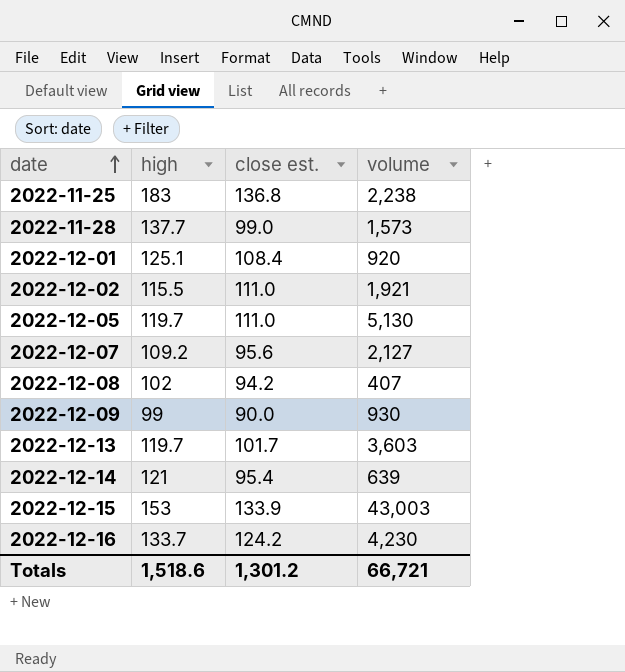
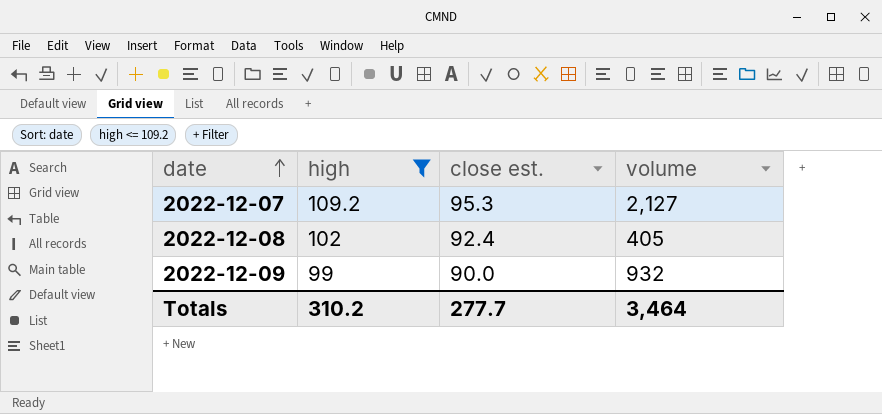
filter: none -> high <= 109.2
2022-12-07 | close est.: 95.6 -> 95.3
2022-12-08 | close est.: 94.2 -> 92.4
2022-12-08 | volume: 407 -> 405
2022-12-09 | volume: 930 -> 932
Totals | high: 1,518.6 -> 310.2
Totals | close est.: 1,301.2 -> 277.7
Totals | volume: 66,721 -> 3,464

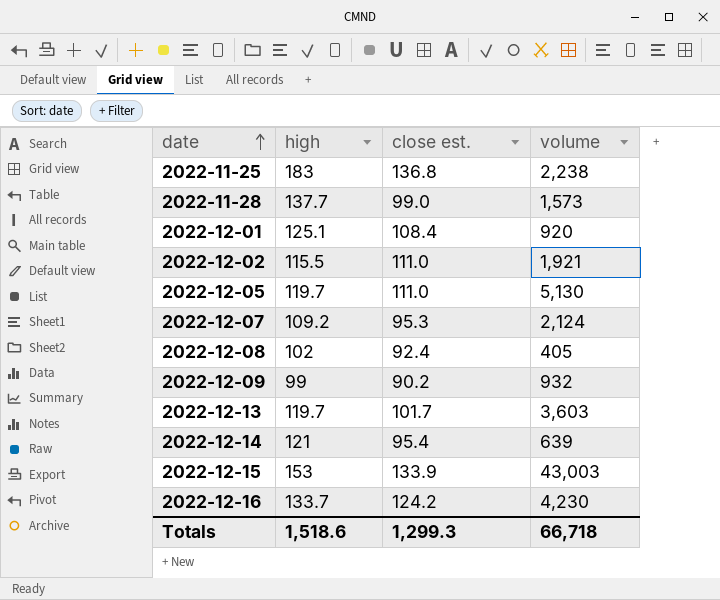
filter: high <= 109.2 -> none
2022-12-07 | volume: 2,127 -> 2,124
2022-12-09 | close est.: 90.0 -> 90.2
Totals | high: 310.2 -> 1,518.6
Totals | close est.: 277.7 -> 1,299.3
Totals | volume: 3,464 -> 66,718

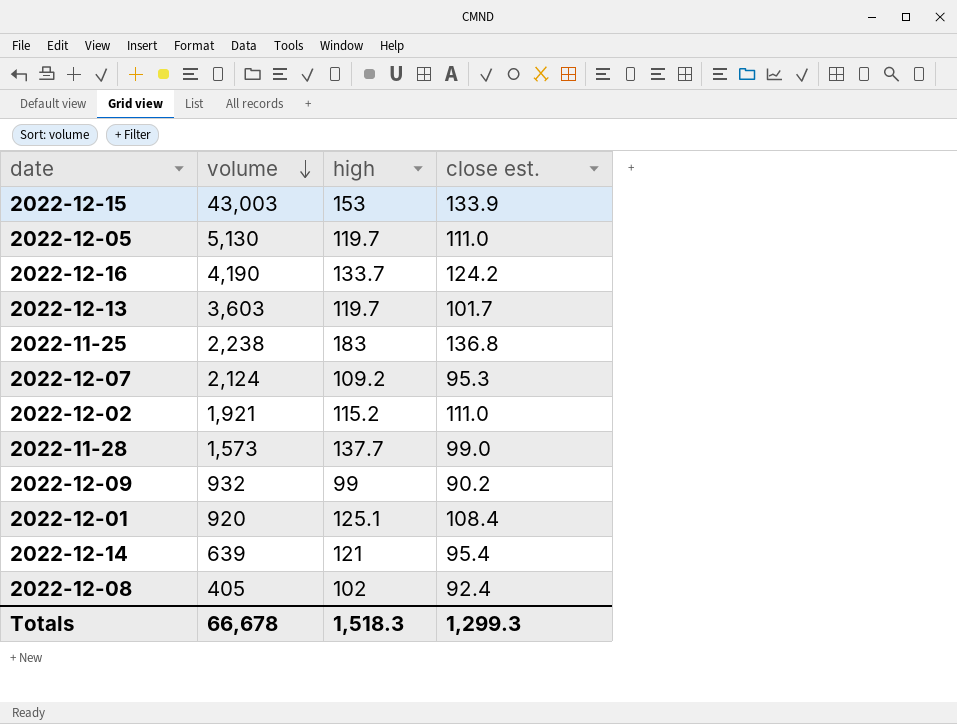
row order: date ascending -> volume descending
column volume | position: 4 -> 2
2022-12-16 | volume: 4,230 -> 4,190
2022-12-02 | high: 115.5 -> 115.2
Totals | volume: 66,718 -> 66,678
Totals | high: 1,518.6 -> 1,518.3

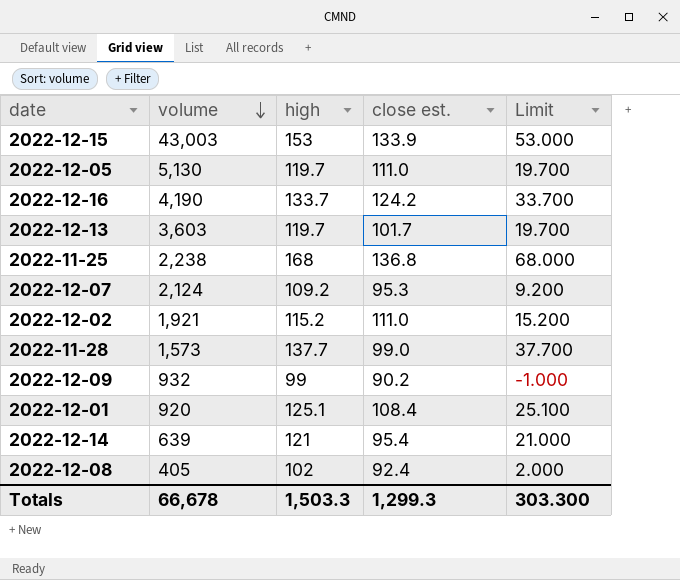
column Limit | formula: none -> [high] - 100
2022-11-25 | high: 183 -> 168
Totals | high: 1,518.3 -> 1,503.3

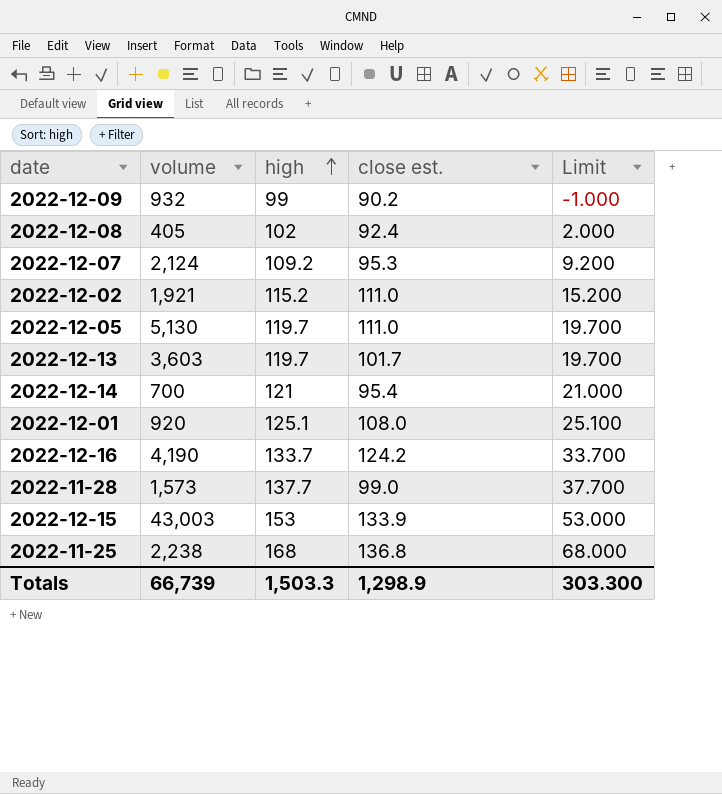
row order: volume descending -> high ascending
2022-12-14 | volume: 639 -> 700
2022-12-01 | close est.: 108.4 -> 108.0
Totals | volume: 66,678 -> 66,739
Totals | close est.: 1,299.3 -> 1,298.9

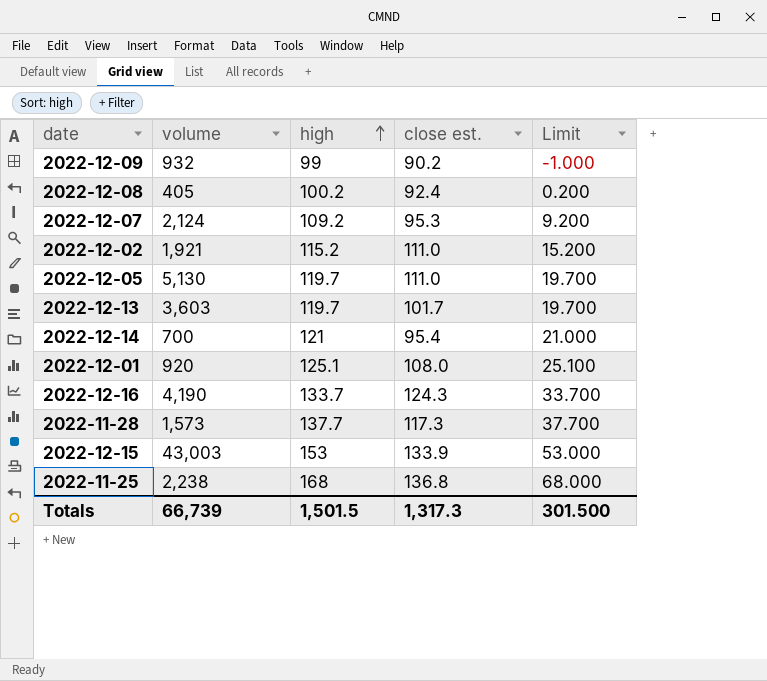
2022-12-08 | high: 102 -> 100.2
2022-12-08 | Limit: 2.000 -> 0.200
2022-12-16 | close est.: 124.2 -> 124.3
2022-11-28 | close est.: 99.0 -> 117.3
Totals | high: 1,503.3 -> 1,501.5
Totals | close est.: 1,298.9 -> 1,317.3
Totals | Limit: 303.300 -> 301.500

